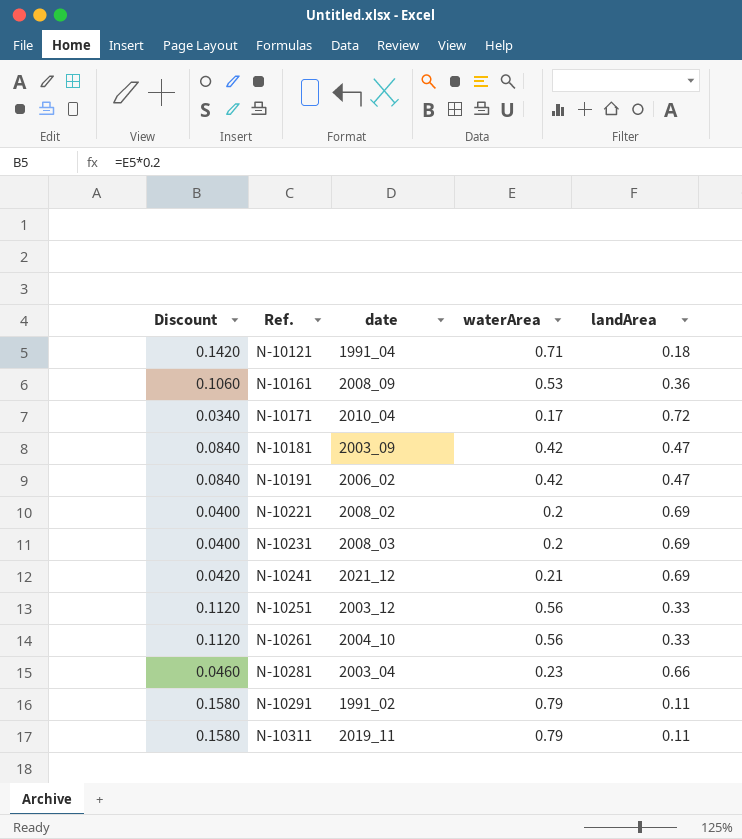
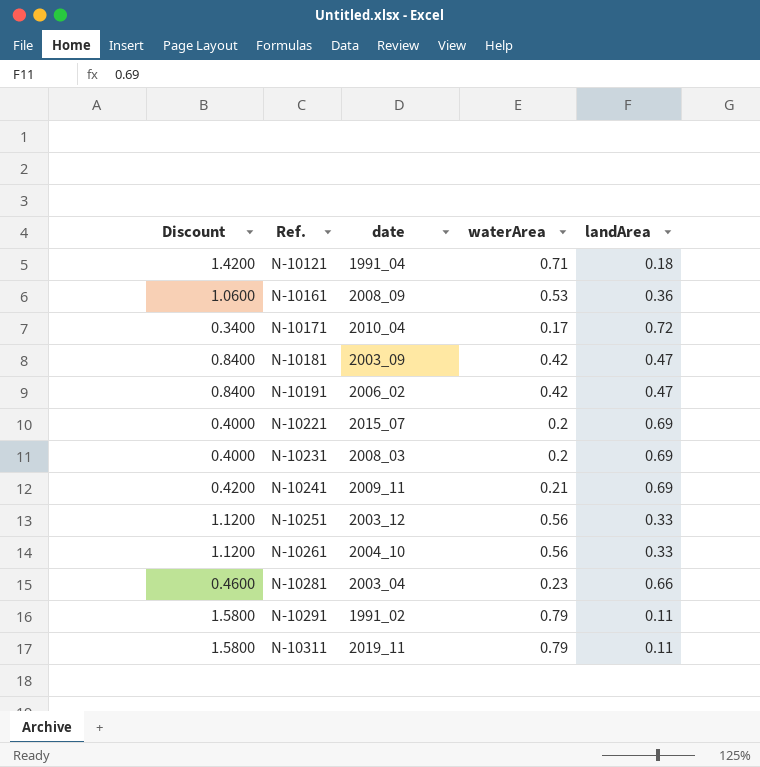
column Discount | formula: [waterArea] * 0.2 -> [waterArea] * 2
N-10221 | date: 2008_02 -> 2015_07
N-10241 | date: 2021_12 -> 2009_11

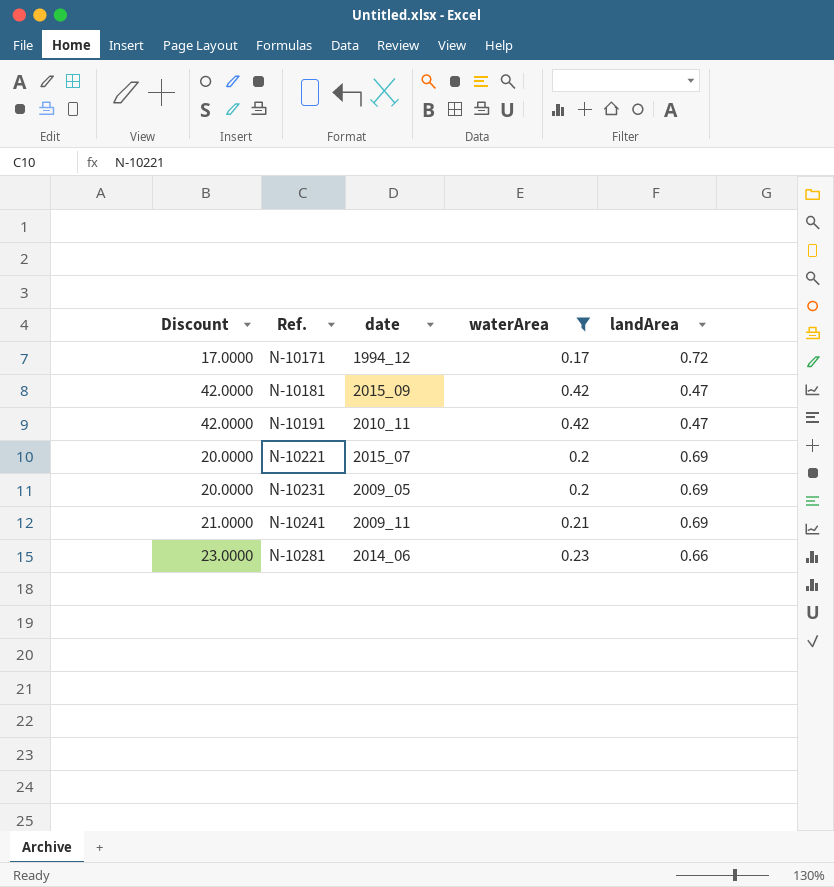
filter: none -> waterArea <= 0.42
column Discount | formula: [waterArea] * 2 -> [waterArea] * 100
N-10171 | date: 2010_04 -> 1994_12
N-10181 | date: 2003_09 -> 2015_09
N-10191 | date: 2006_02 -> 2010_11
N-10231 | date: 2008_03 -> 2009_05
N-10281 | date: 2003_04 -> 2014_06

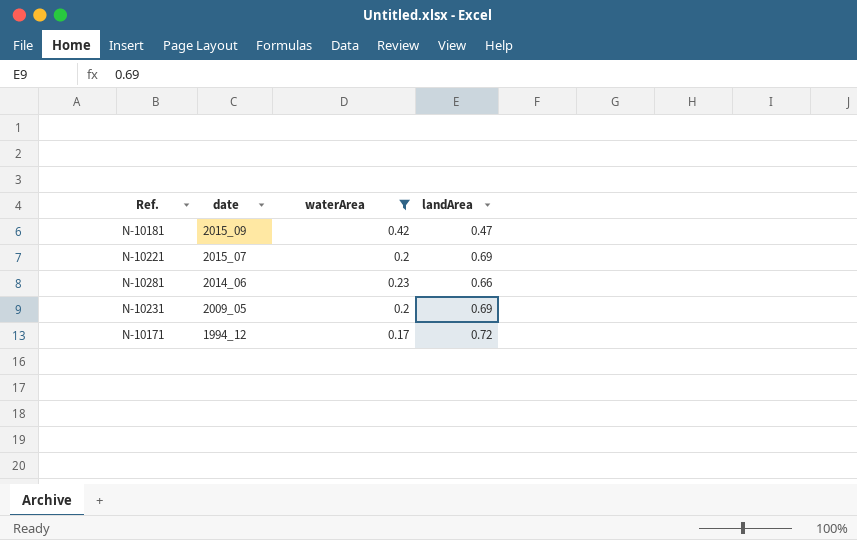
row order: Ref. ascending -> date descending
column Discount | formula: [waterArea] * 100 -> none
row N-10191: 42.0000 | 2010_11 | 0.42 | 0.47 -> none
row N-10241: 21.0000 | 2009_11 | 0.21 | 0.69 -> none

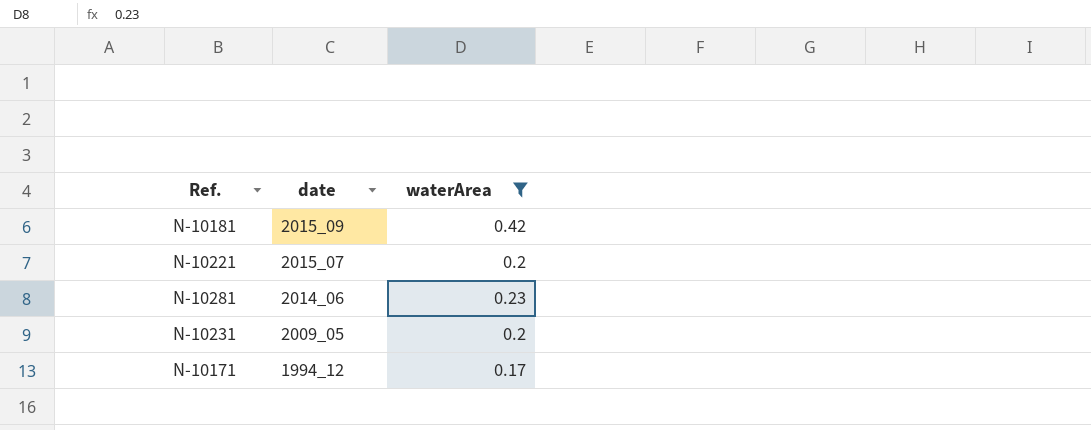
column landArea | position: 4 -> none

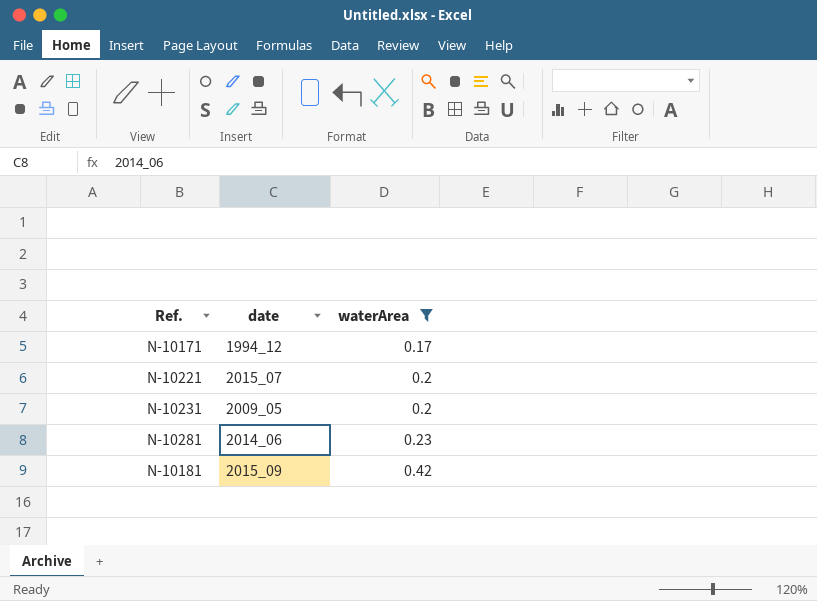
row order: date descending -> waterArea ascending

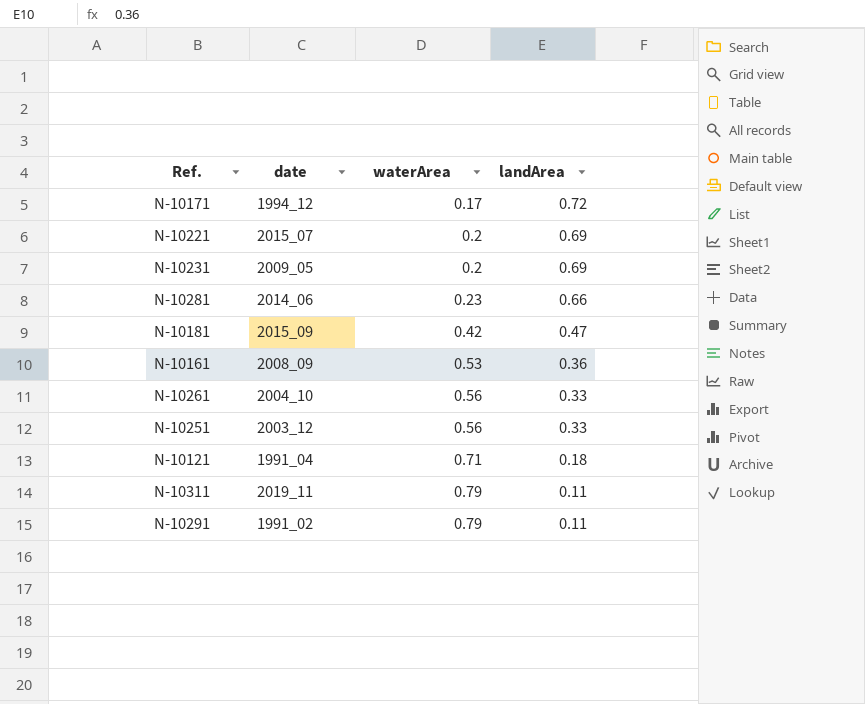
filter: waterArea <= 0.42 -> none
column landArea | position: none -> 4

